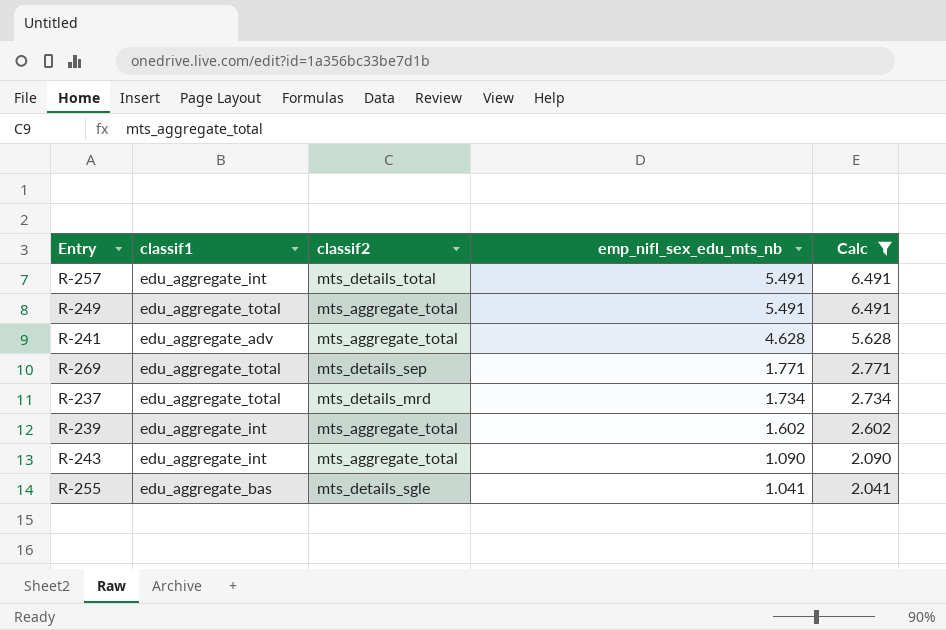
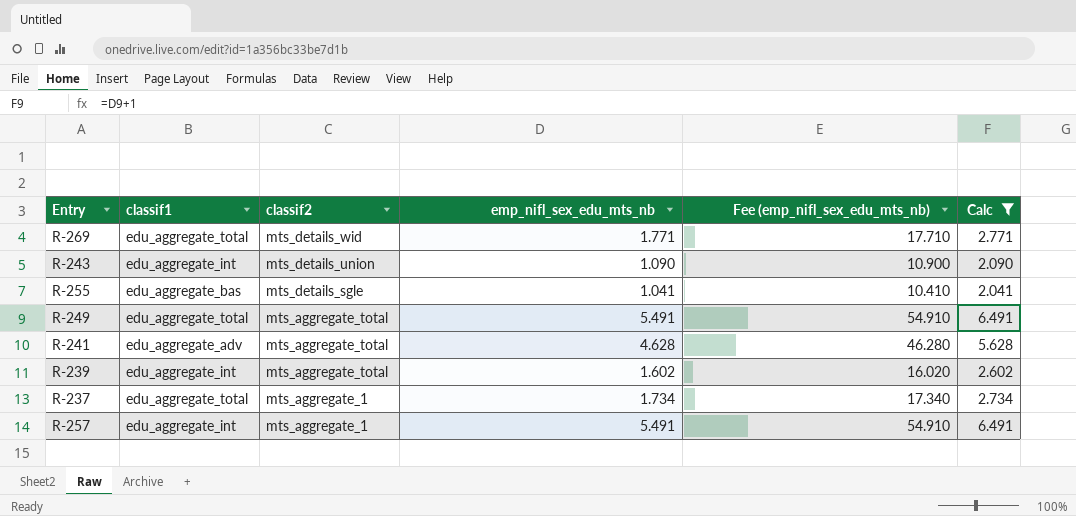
row order: emp_nifl_sex_edu_mts_nb descending -> classif2 descending
column Fee (emp_nifl_sex_edu_mts_nb) | formula: none -> [emp_nifl_sex_edu_mts_nb] * 10
R-269 | classif2: mts_details_sep -> mts_details_wid
R-243 | classif2: mts_aggregate_total -> mts_details_union
R-237 | classif2: mts_details_mrd -> mts_aggregate_1
R-257 | classif2: mts_details_total -> mts_aggregate_1

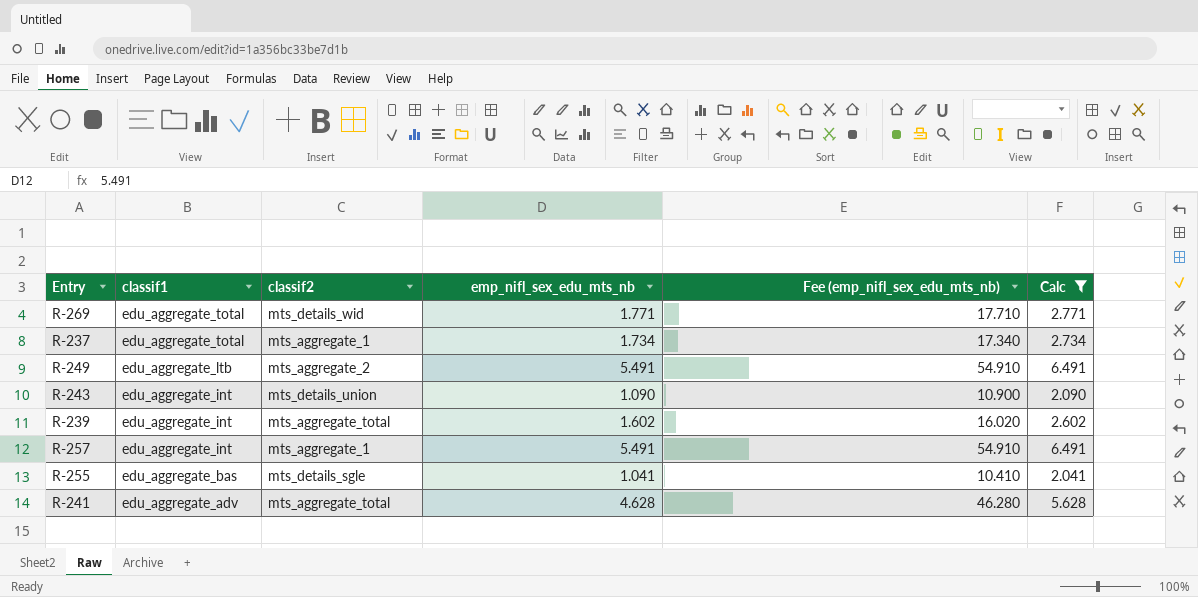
row order: classif2 descending -> classif1 descending
R-249 | classif1: edu_aggregate_total -> edu_aggregate_ltb
R-249 | classif2: mts_aggregate_total -> mts_aggregate_2

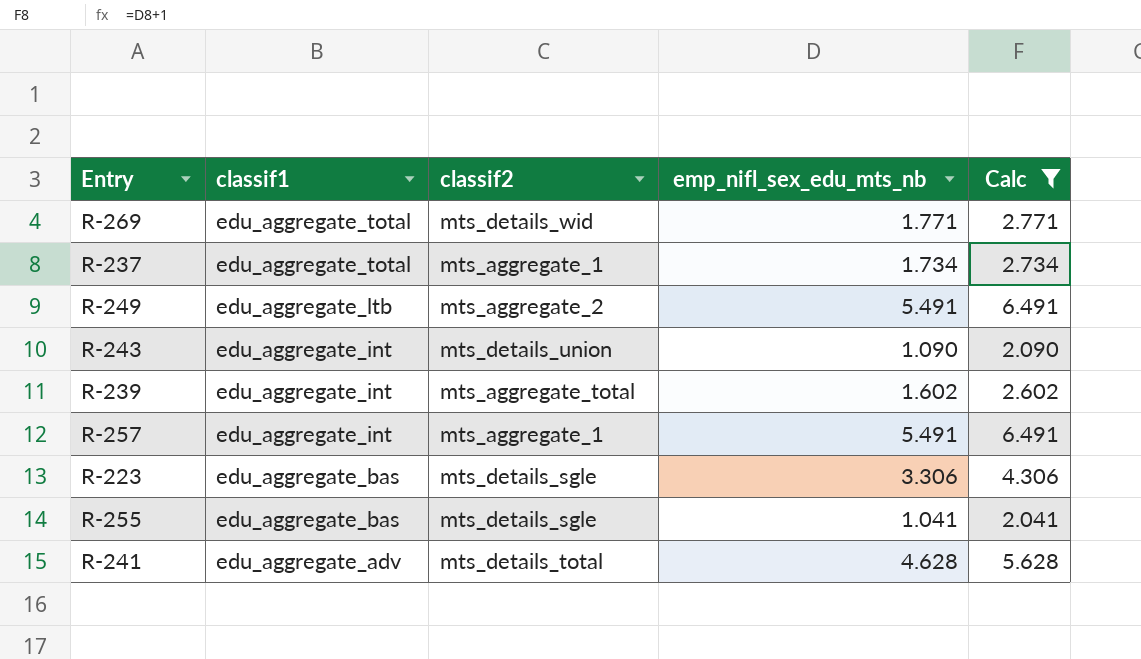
column Fee (emp_nifl_sex_edu_mts_nb) | formula: [emp_nifl_sex_edu_mts_nb] * 10 -> none
row R-223: none -> edu_aggregate_bas | mts_details_sgle | 3.306 | 4.306
R-241 | classif2: mts_aggregate_total -> mts_details_total

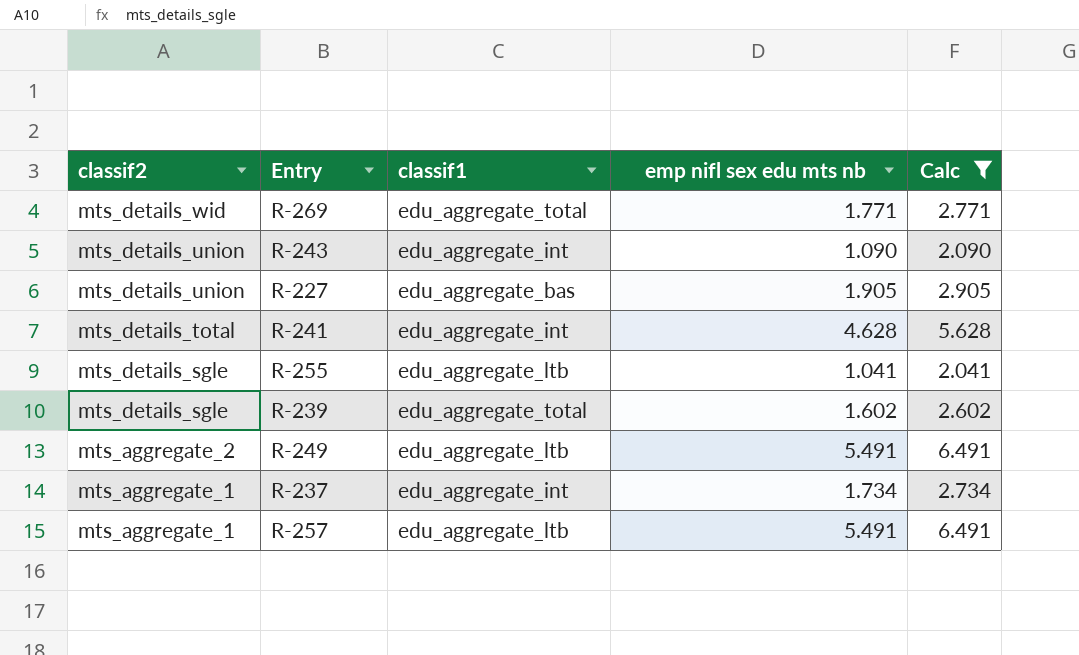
row order: classif1 descending -> classif2 descending
column classif2 | position: 3 -> 1
column name: emp_nifl_sex_edu_mts_nb -> emp nifl sex edu mts nb
row R-223: edu_aggregate_bas | mts_details_sgle | 3.306 | 4.306 -> none
row R-227: none -> mts_details_union | edu_aggregate_bas | 1.905 | 2.905
R-241 | classif1: edu_aggregate_adv -> edu_aggregate_int
R-255 | classif1: edu_aggregate_bas -> edu_aggregate_ltb
R-239 | classif2: mts_aggregate_total -> mts_details_sgle
R-239 | classif1: edu_aggregate_int -> edu_aggregate_total
R-237 | classif1: edu_aggregate_total -> edu_aggregate_int
R-257 | classif1: edu_aggregate_int -> edu_aggregate_ltb

